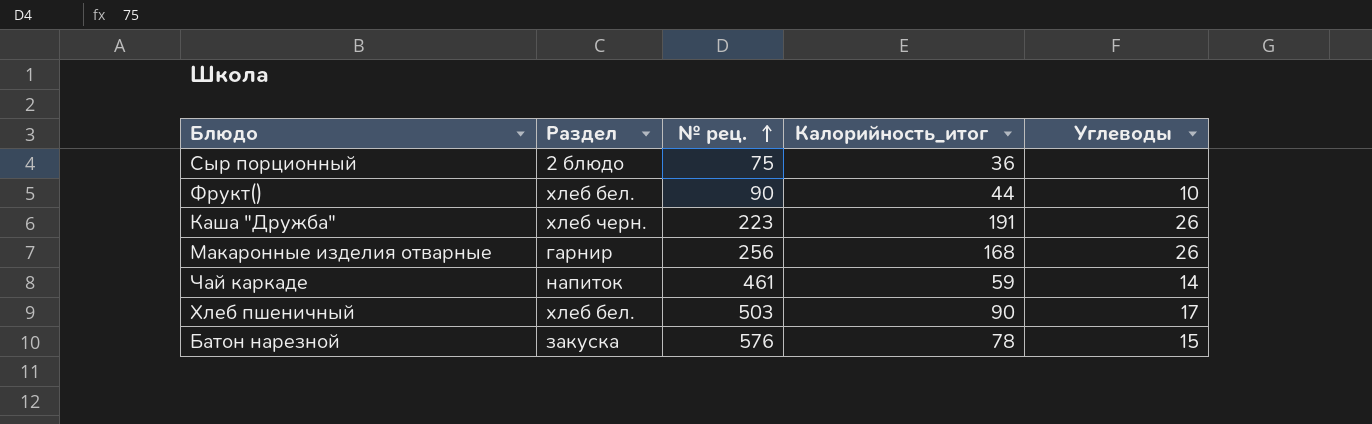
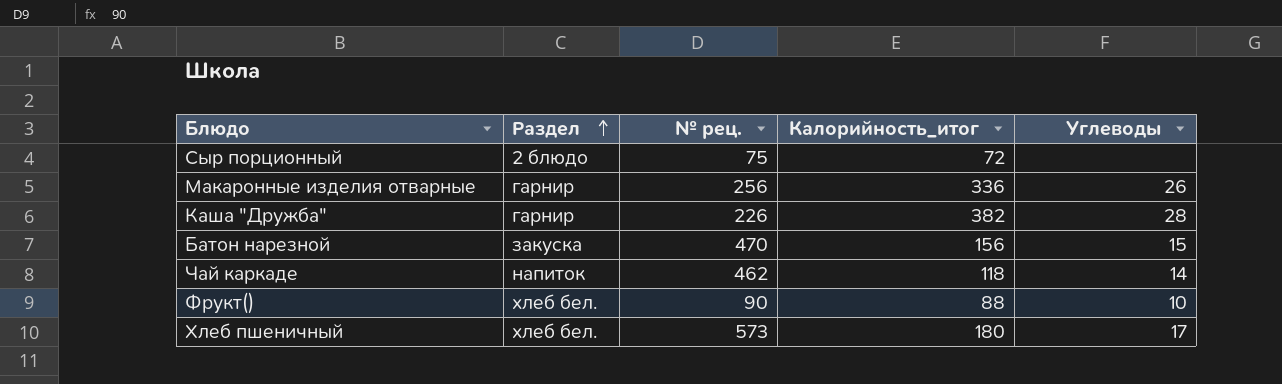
row order: № рец. ascending -> Раздел ascending
Сыр порционный | Калорийность_итог: 36 -> 72
Макаронные изделия отварные | Калорийность_итог: 168 -> 336
Каша "Дружба" | Раздел: хлеб черн. -> гарнир
Каша "Дружба" | № рец.: 223 -> 226
Каша "Дружба" | Калорийность_итог: 191 -> 382
Каша "Дружба" | Углеводы: 26 -> 28
Батон нарезной | № рец.: 576 -> 470
Батон нарезной | Калорийность_итог: 78 -> 156
Чай каркаде | № рец.: 461 -> 462
Чай каркаде | Калорийность_итог: 59 -> 118
Фрукт() | Калорийность_итог: 44 -> 88
Хлеб пшеничный | № рец.: 503 -> 573
Хлеб пшеничный | Калорийность_итог: 90 -> 180

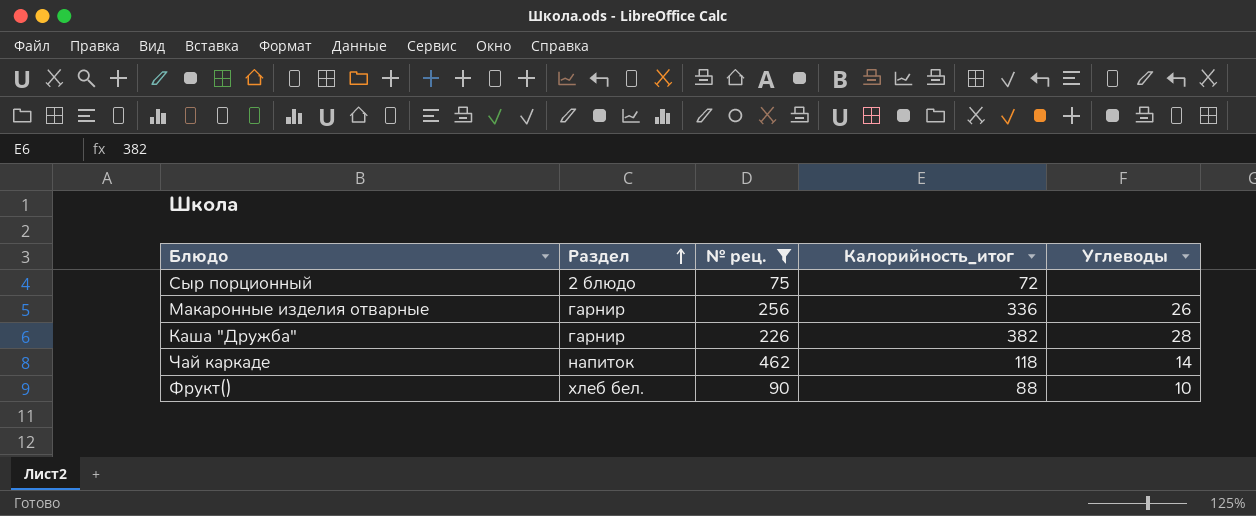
filter: none -> № рец. <= 462

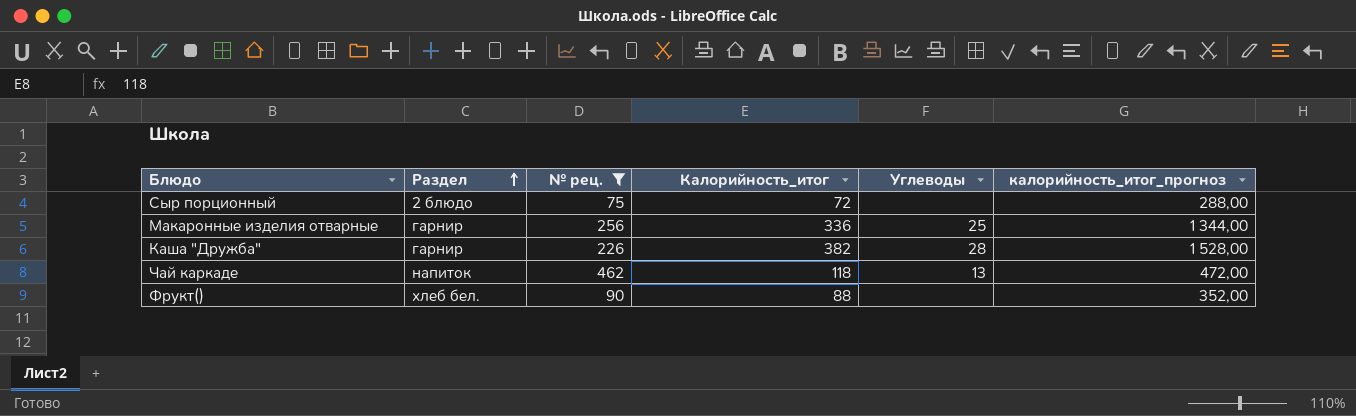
column калорийность_итог_прогноз | formula: none -> [Калорийность_итог] * 4
Макаронные изделия отварные | Углеводы: 26 -> 25
Чай каркаде | Углеводы: 14 -> 13
Фрукт() | Углеводы: 10 -> none

